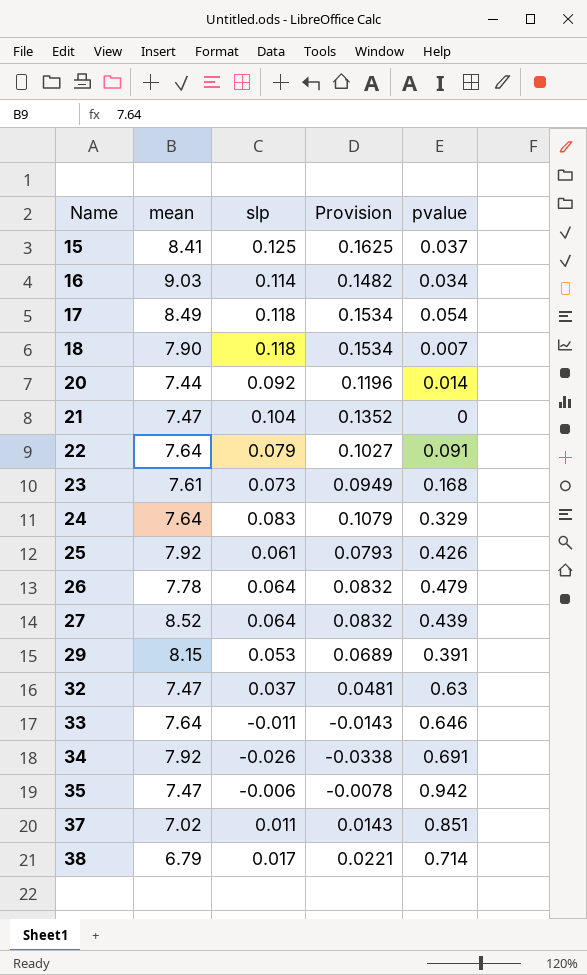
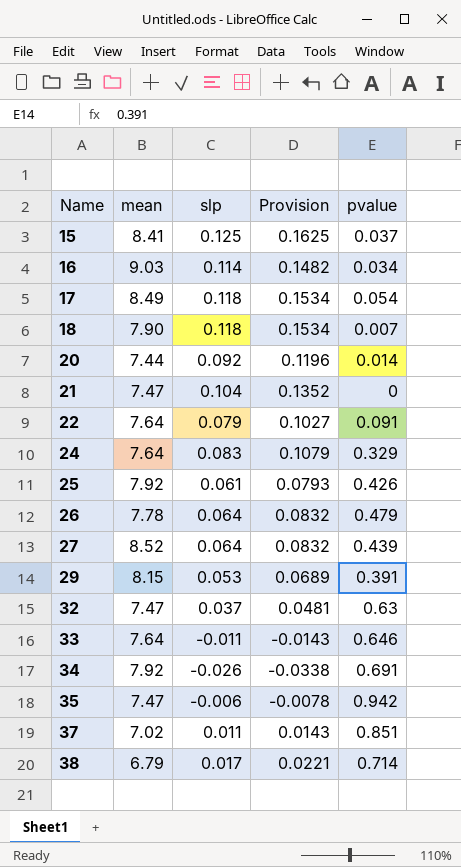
row 23: 7.61 | 0.073 | 0.0949 | 0.168 -> none

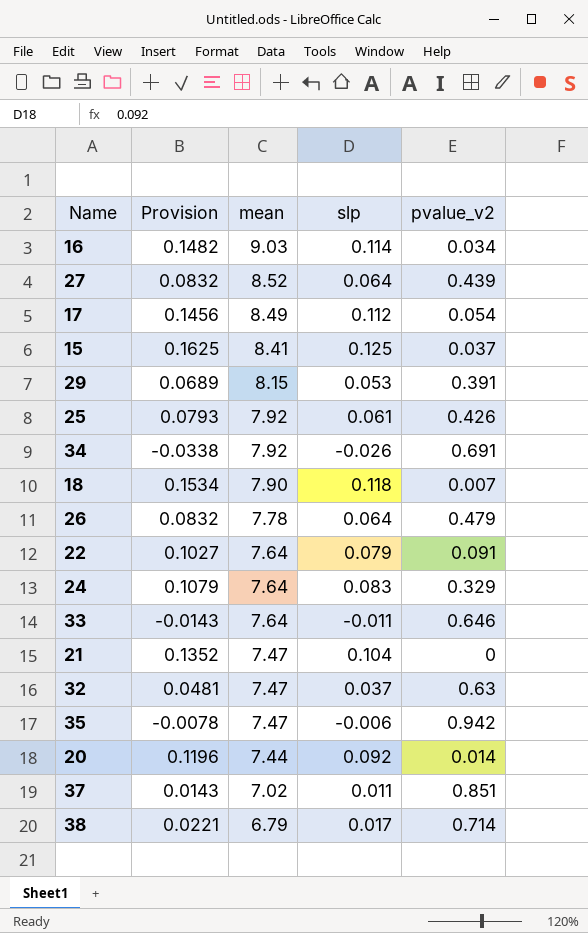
row order: Name ascending -> mean descending
column Provision | position: 4 -> 2
column name: pvalue -> pvalue_v2
17 | Provision: 0.1534 -> 0.1456
17 | slp: 0.118 -> 0.112

